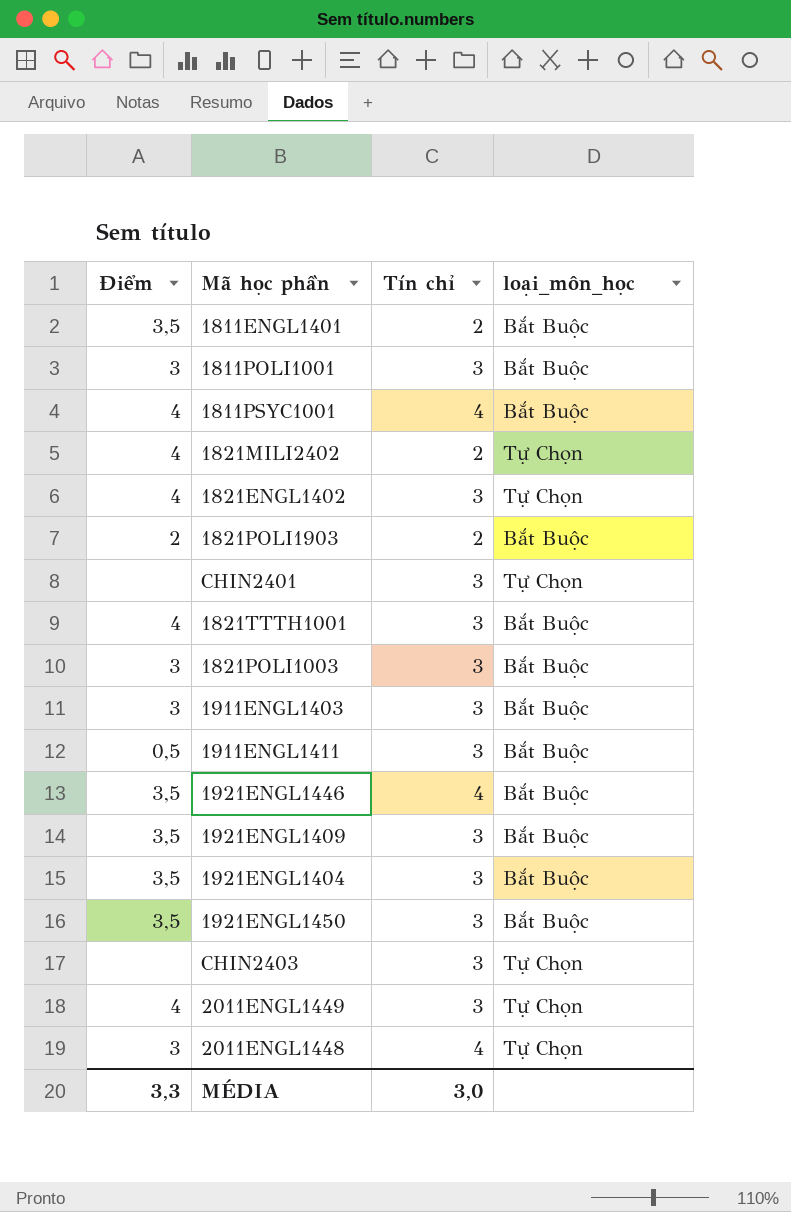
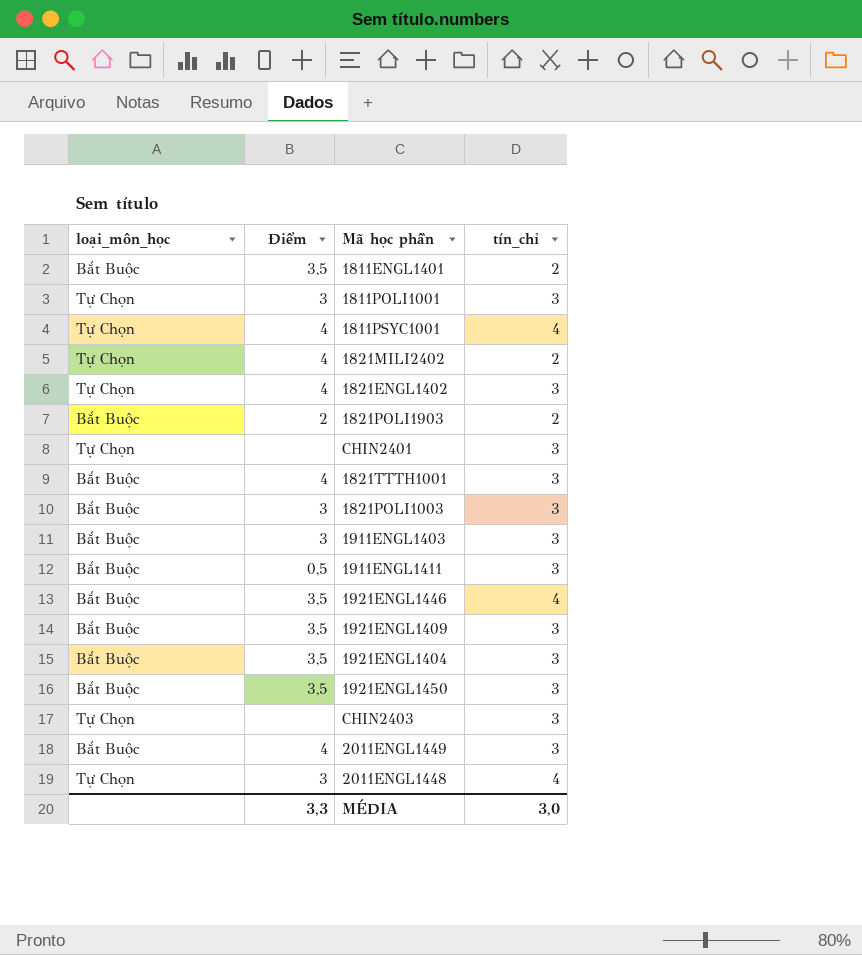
column loại_môn_học | position: 4 -> 1
column name: Tín chỉ -> tín_chỉ
1811POLI1001 | loại_môn_học: Bắt Buộc -> Tự Chọn
1811PSYC1001 | loại_môn_học: Bắt Buộc -> Tự Chọn
2011ENGL1449 | loại_môn_học: Tự Chọn -> Bắt Buộc

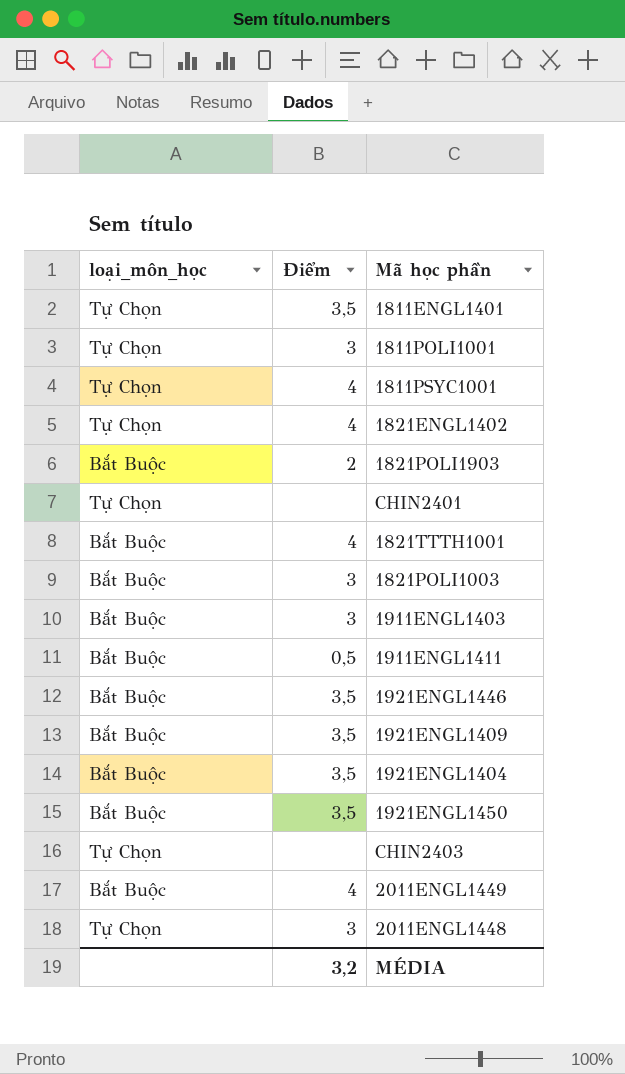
column tín_chỉ | position: 4 -> none
row 1821MILI2402: Tự Chọn | 4 | 2 -> none
1811ENGL1401 | loại_môn_học: Bắt Buộc -> Tự Chọn
MÉDIA | Điểm: 3,3 -> 3,2

